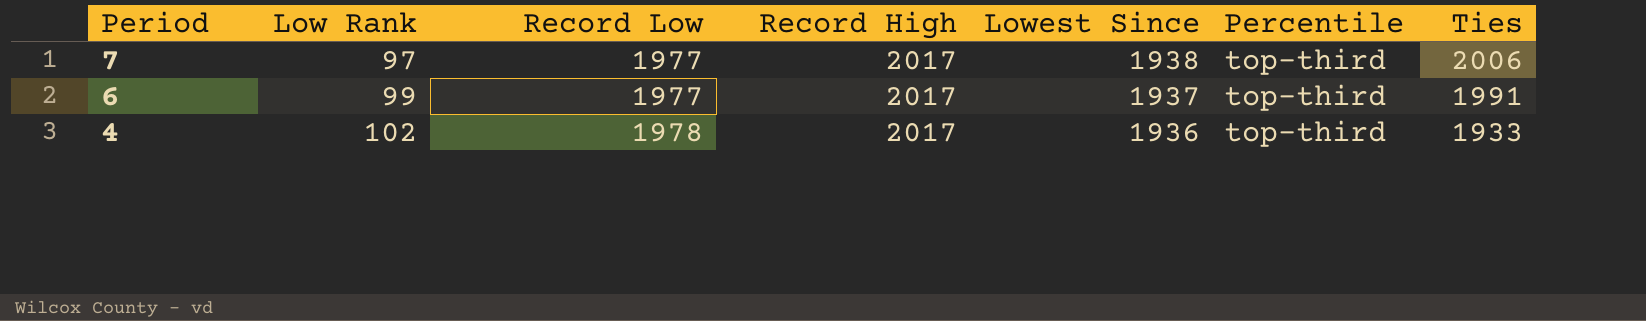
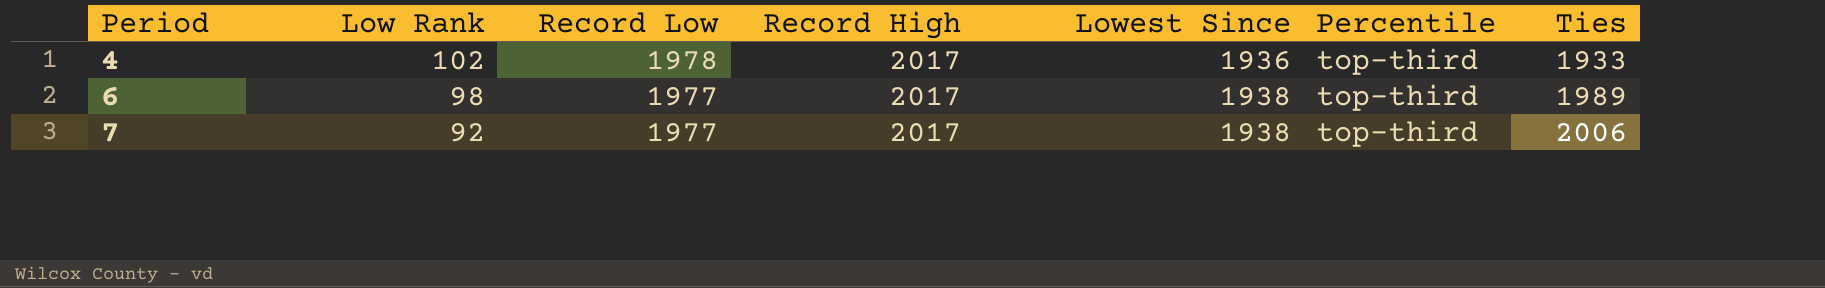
row order: Period descending -> Period ascending
6 | Low Rank: 99 -> 98
6 | Lowest Since: 1937 -> 1938
6 | Ties: 1991 -> 1989
7 | Low Rank: 97 -> 92

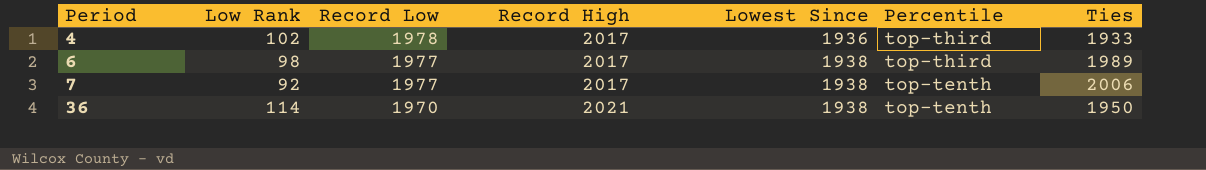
7 | Percentile: top-third -> top-tenth
row 36: none -> 114 | 1970 | 2021 | 1938 | top-tenth | 1950

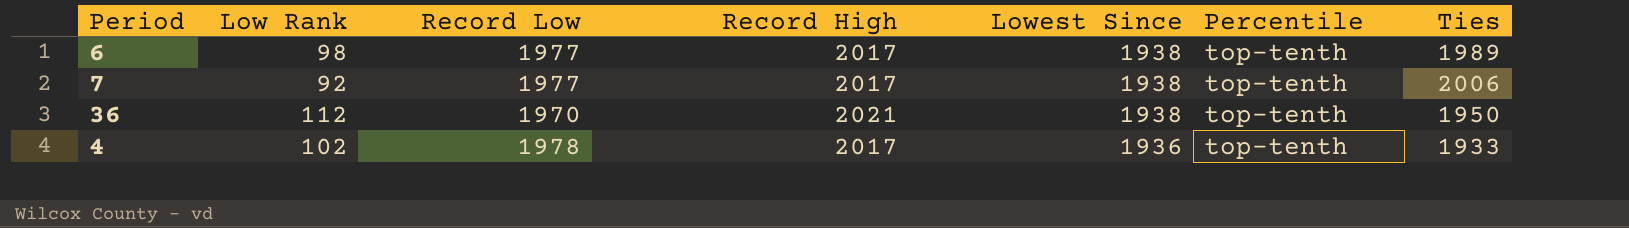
row order: Period ascending -> Lowest Since descending
6 | Percentile: top-third -> top-tenth
36 | Low Rank: 114 -> 112
4 | Percentile: top-third -> top-tenth

